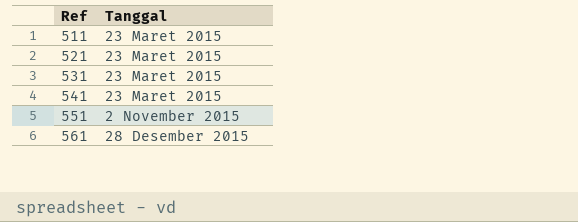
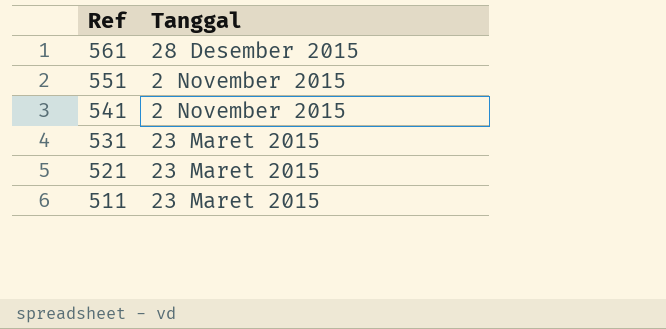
row order: Ref ascending -> Ref descending
541 | Tanggal: 23 Maret 2015 -> 2 November 2015

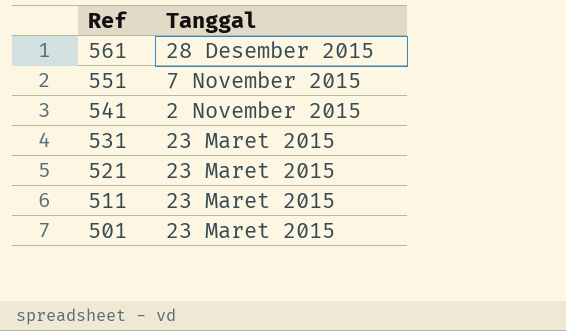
551 | Tanggal: 2 November 2015 -> 7 November 2015
row 501: none -> 23 Maret 2015

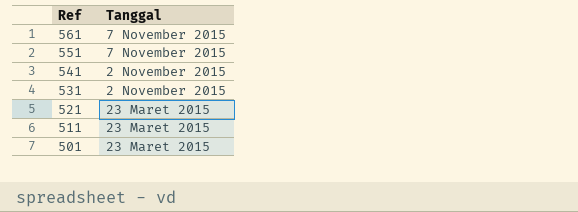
561 | Tanggal: 28 Desember 2015 -> 7 November 2015
531 | Tanggal: 23 Maret 2015 -> 2 November 2015

